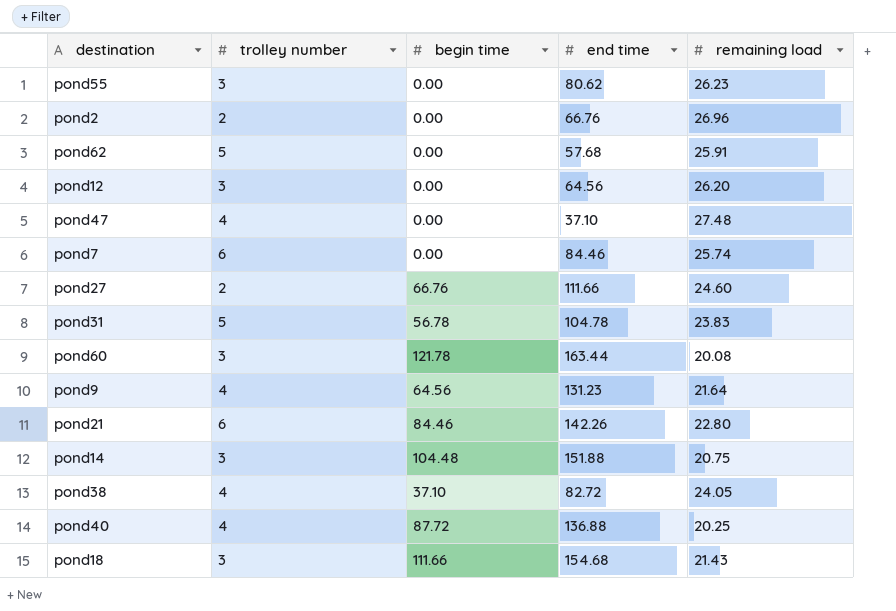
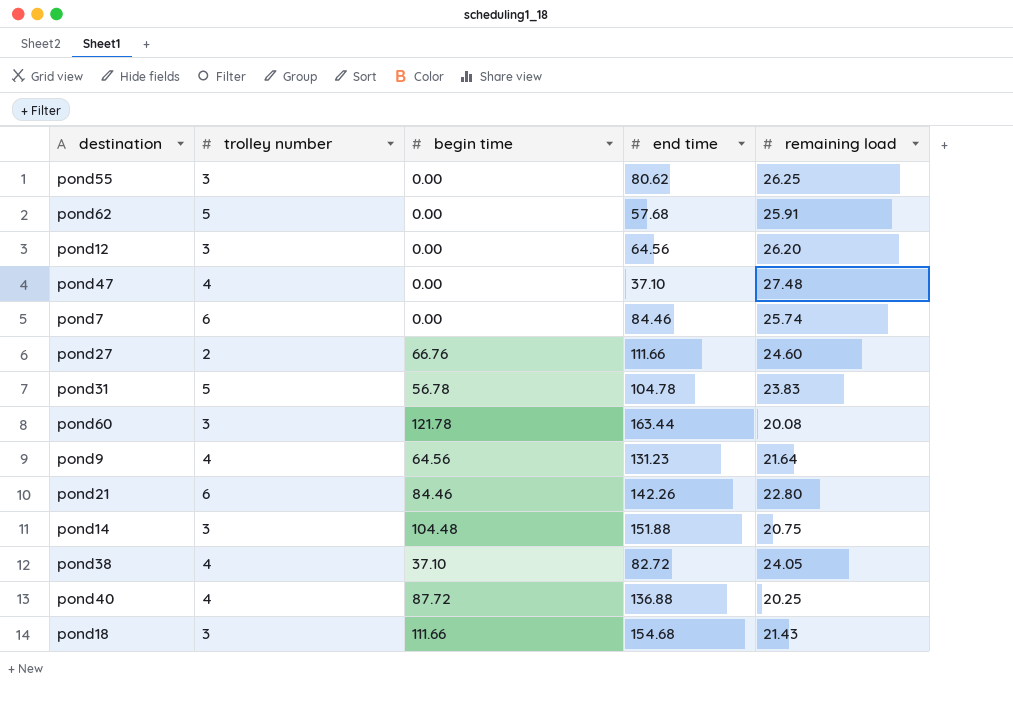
row pond2: 2 | 0.00 | 66.76 | 26.96 -> none
pond55 | remaining load: 26.23 -> 26.25

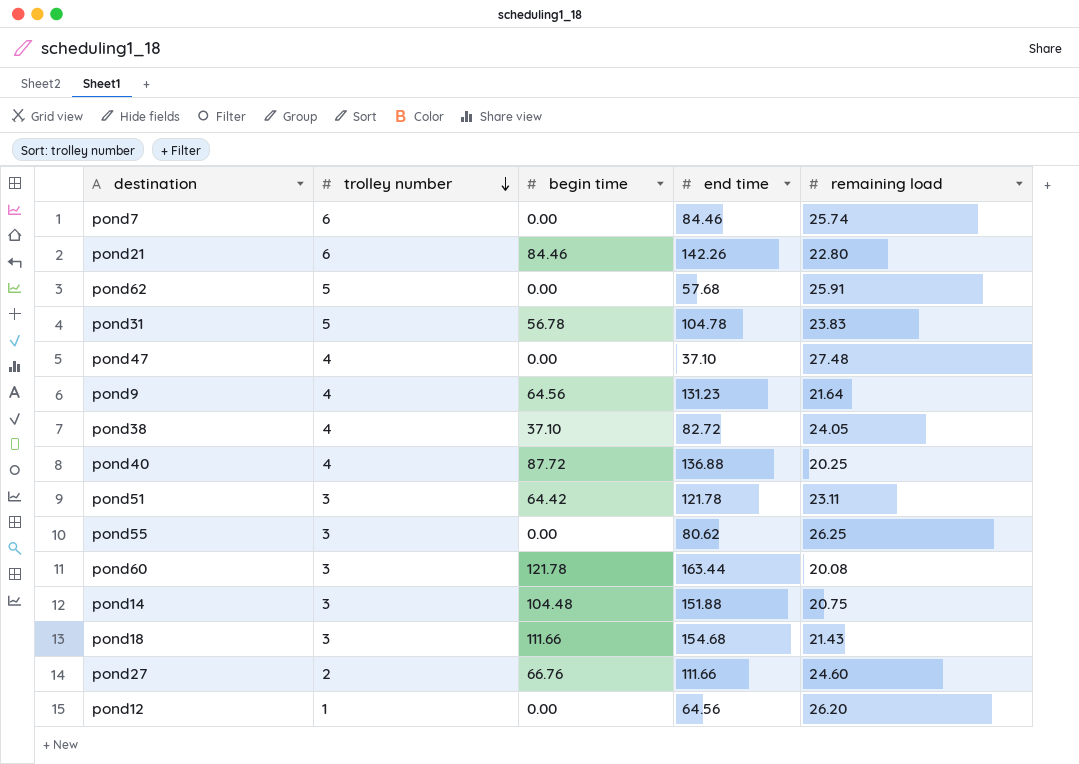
row order: none -> trolley number descending
row pond51: none -> 3 | 64.42 | 121.78 | 23.11
pond12 | trolley number: 3 -> 1

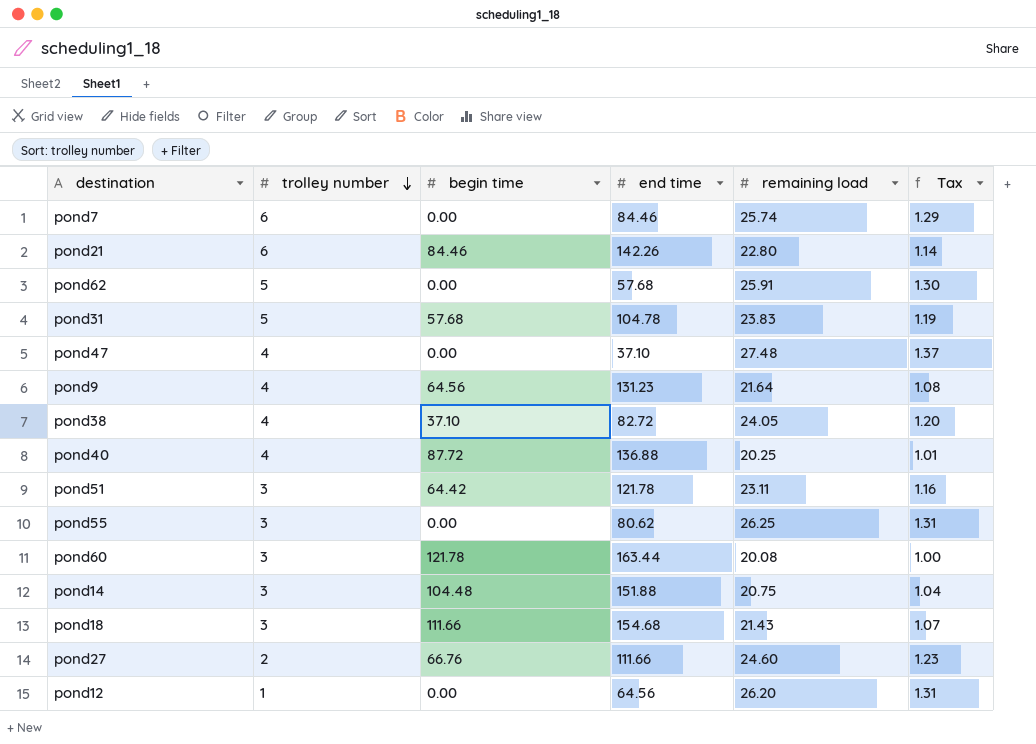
column Tax | formula: none -> [remaining load] * 0.05
pond31 | begin time: 56.78 -> 57.68

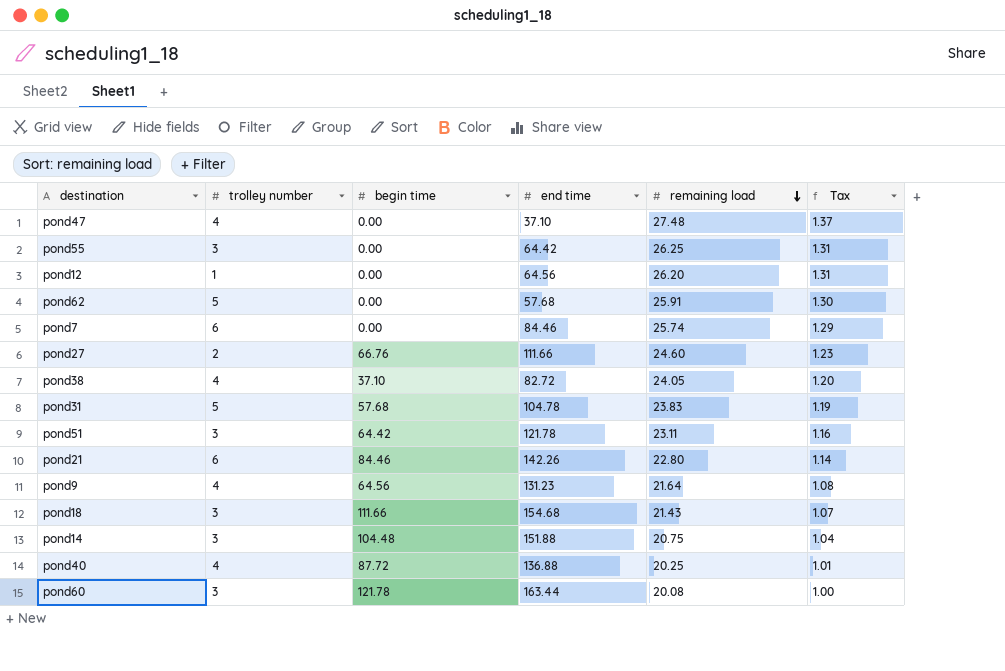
row order: trolley number descending -> remaining load descending
pond55 | end time: 80.62 -> 64.42

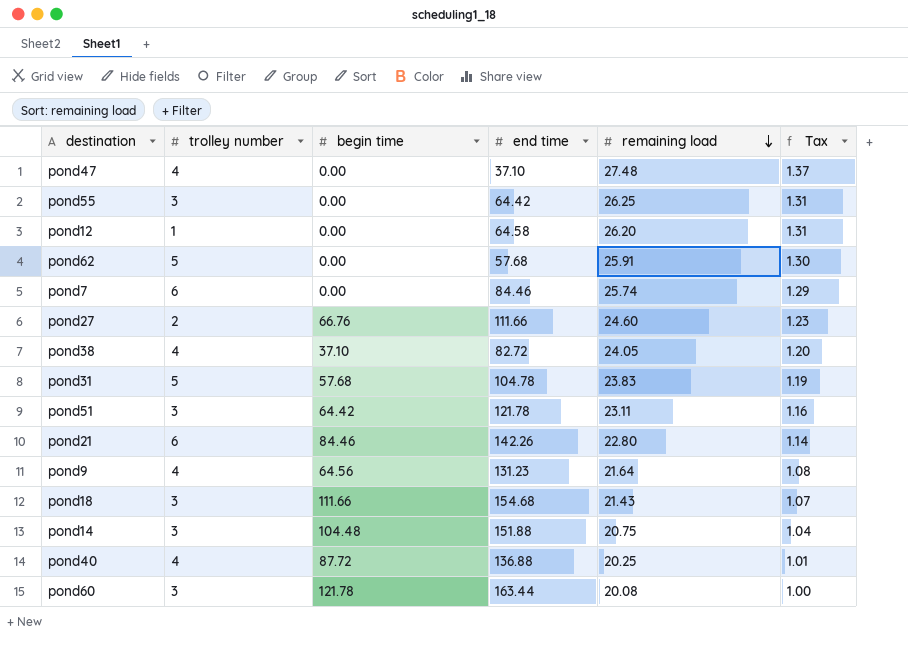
pond12 | end time: 64.56 -> 64.58

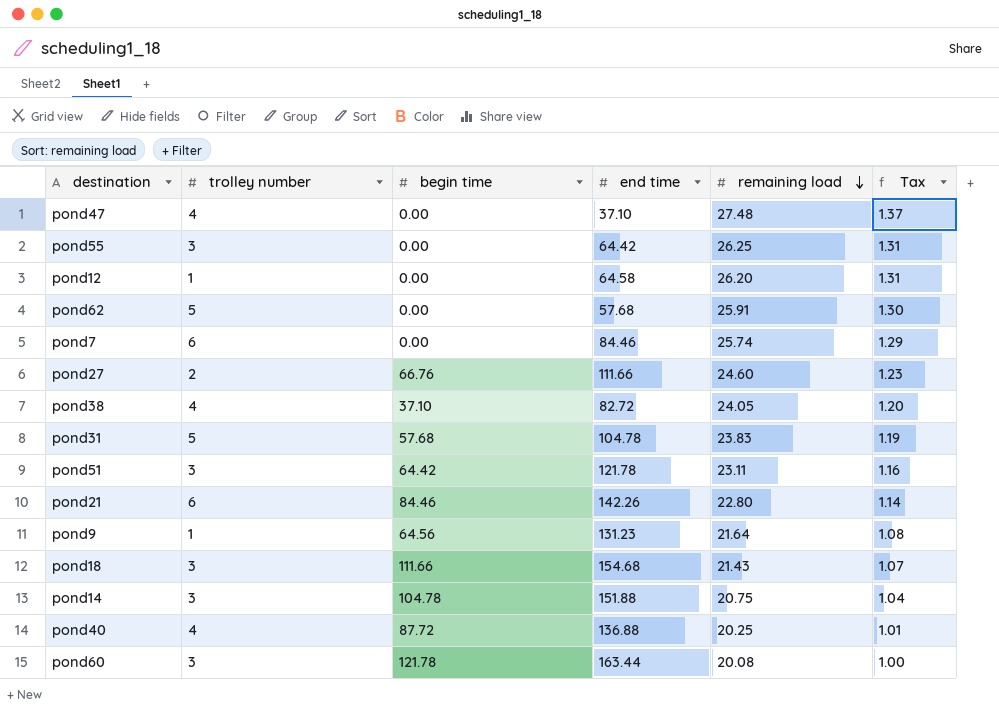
pond9 | trolley number: 4 -> 1
pond14 | begin time: 104.48 -> 104.78

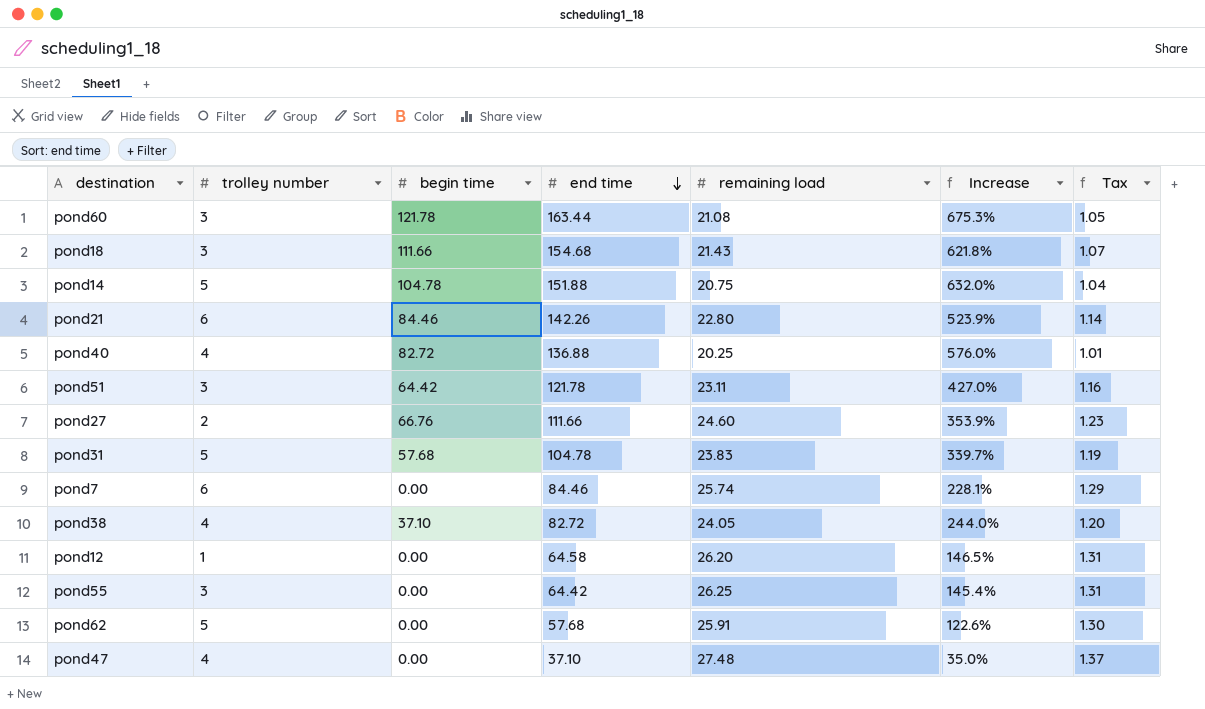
row order: remaining load descending -> end time descending
column Increase | formula: none -> ([end time] - [remaining load]) / [remaining load]
row pond9: 1 | 64.56 | 131.23 | 21.64 | 1.08 -> none
pond60 | remaining load: 20.08 -> 21.08
pond60 | Tax: 1.00 -> 1.05
pond14 | trolley number: 3 -> 5
pond40 | begin time: 87.72 -> 82.72

